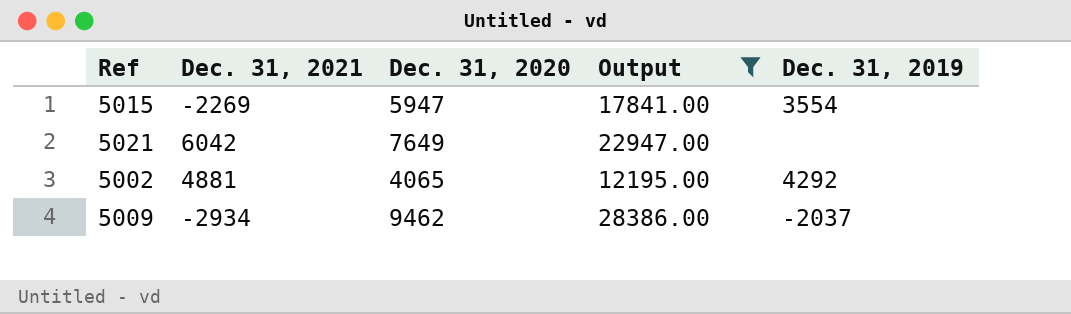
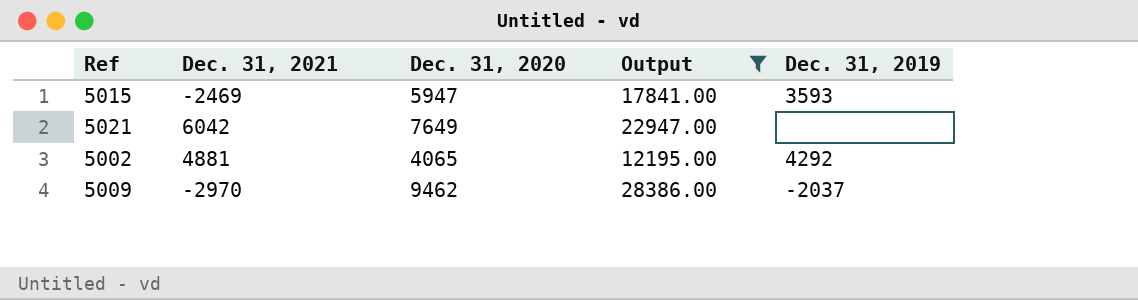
5015 | Dec. 31, 2021: -2269 -> -2469
5015 | Dec. 31, 2019: 3554 -> 3593
5009 | Dec. 31, 2021: -2934 -> -2970

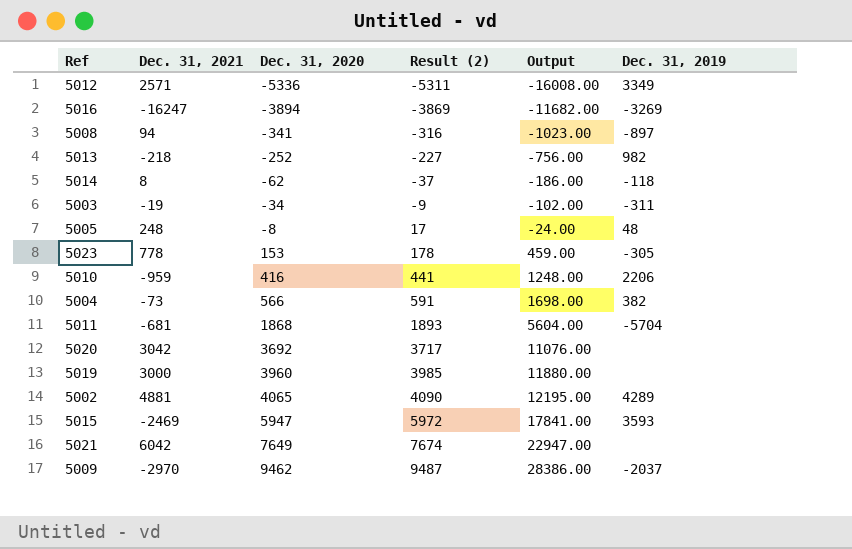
filter: Output >= 12195.00 -> none
row order: none -> Dec. 31, 2020 ascending
column Result (2) | formula: none -> [Dec. 31, 2020] + 25
5002 | Dec. 31, 2019: 4292 -> 4289

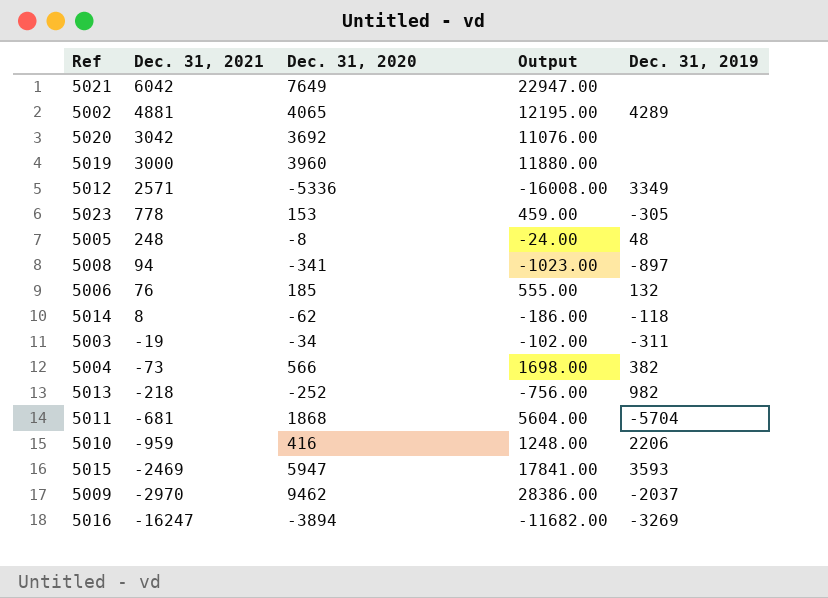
row order: Dec. 31, 2020 ascending -> Dec. 31, 2021 descending
column Result (2) | formula: [Dec. 31, 2020] + 25 -> none
row 5006: none -> 76 | 185 | 555.00 | 132

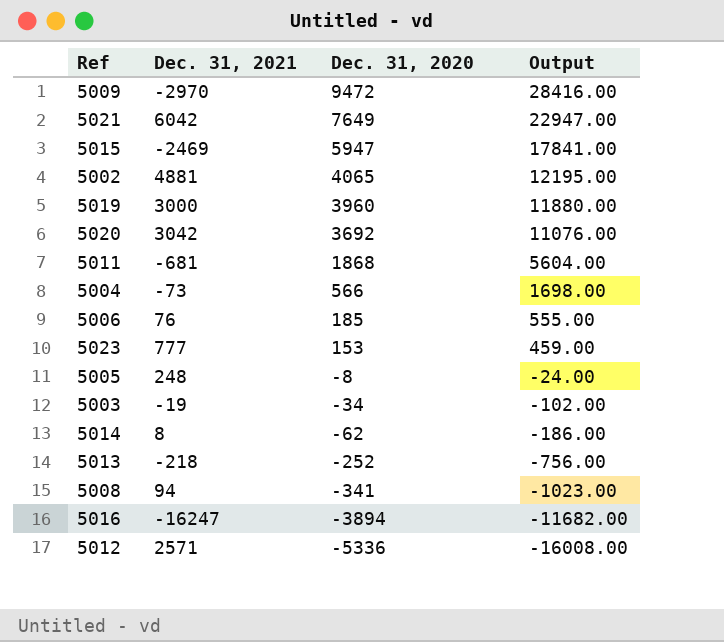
row order: Dec. 31, 2021 descending -> Dec. 31, 2020 descending
column Dec. 31, 2019 | position: 5 -> none
row 5010: -959 | 416 | 1248.00 | 2206 -> none
5009 | Dec. 31, 2020: 9462 -> 9472
5009 | Output: 28386.00 -> 28416.00
5023 | Dec. 31, 2021: 778 -> 777

